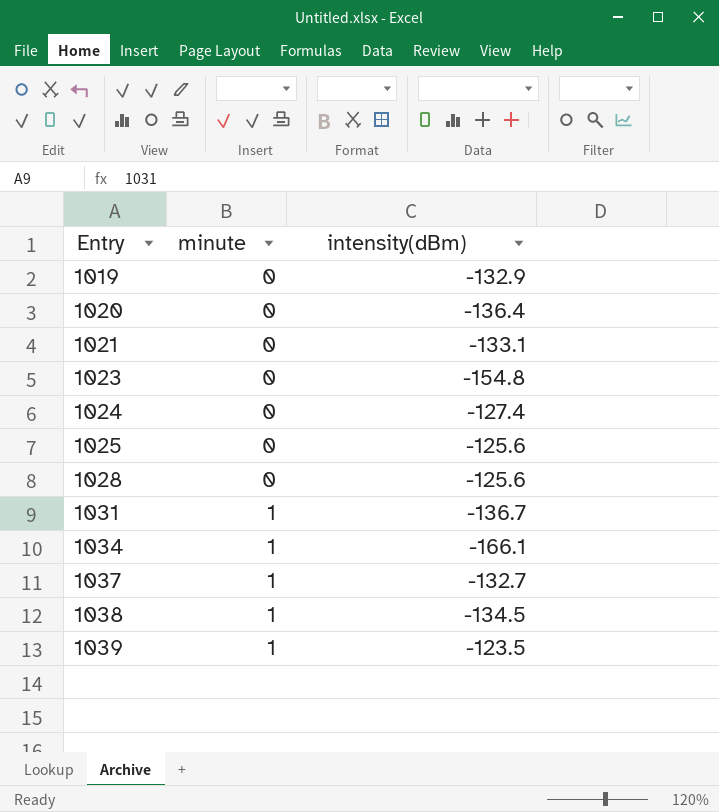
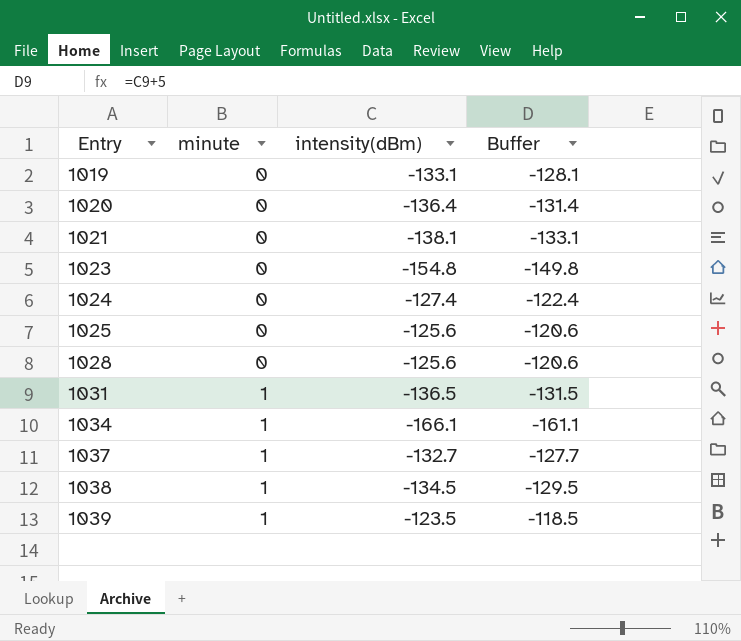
column Buffer | formula: none -> [intensity(dBm)] + 5
1019 | intensity(dBm): -132.9 -> -133.1
1021 | intensity(dBm): -133.1 -> -138.1
1031 | intensity(dBm): -136.7 -> -136.5

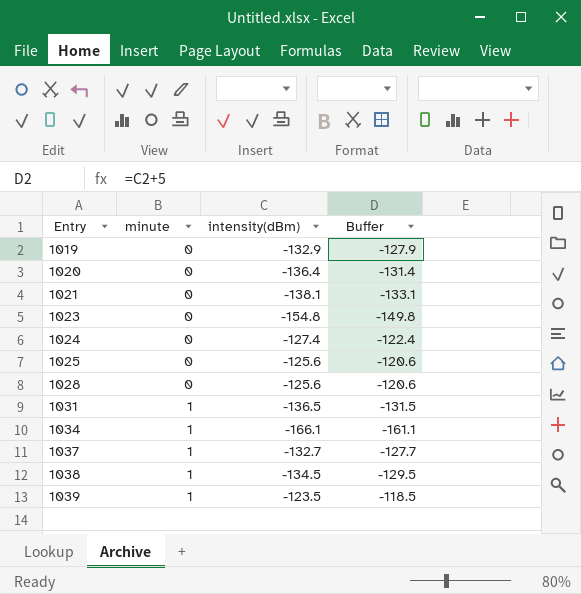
1019 | intensity(dBm): -133.1 -> -132.9
1019 | Buffer: -128.1 -> -127.9

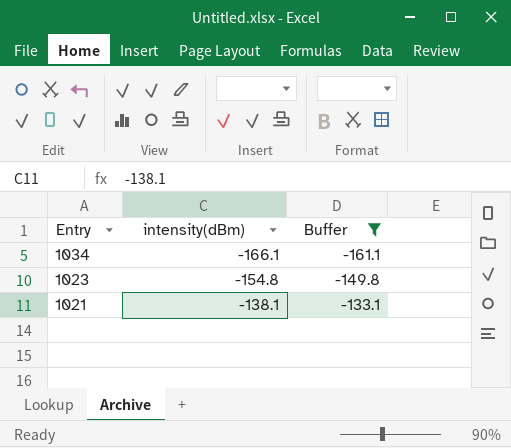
filter: none -> Buffer <= -133.1
row order: Entry ascending -> Entry descending
column minute | position: 2 -> none

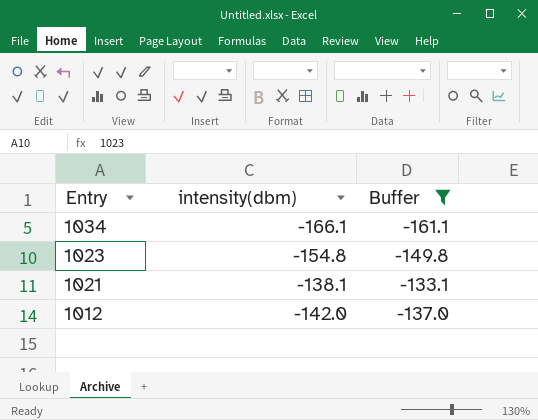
column name: intensity(dBm) -> intensity(dbm)
row 1012: none -> -142.0 | -137.0

